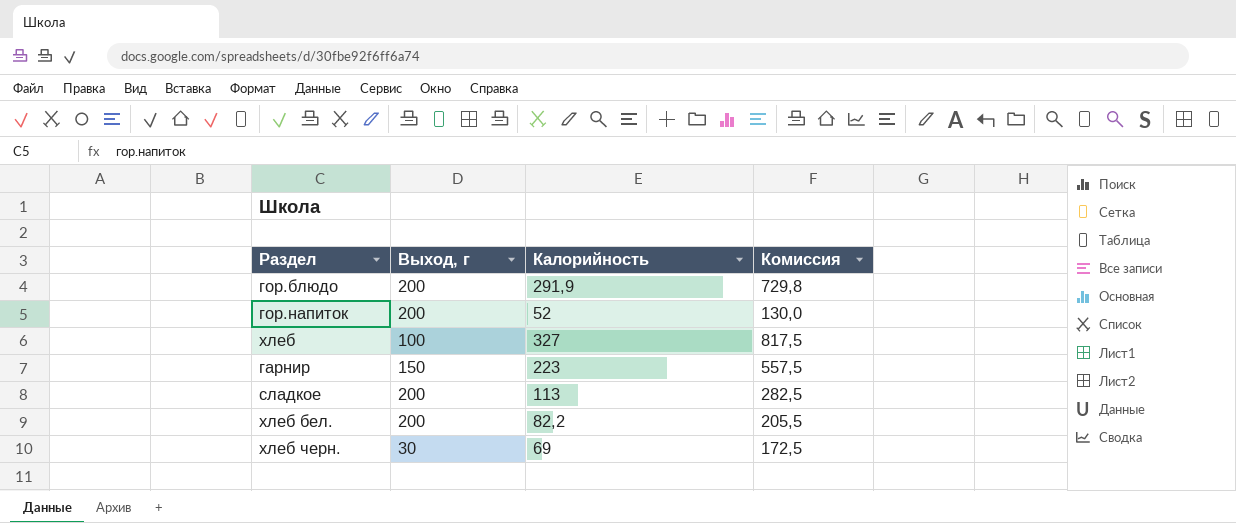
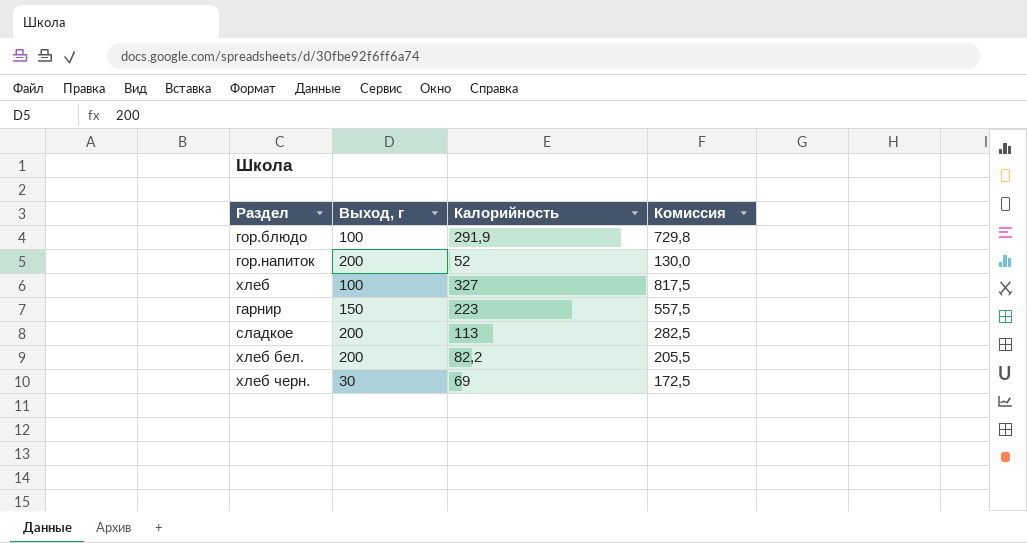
гор.блюдо | Выход, г: 200 -> 100

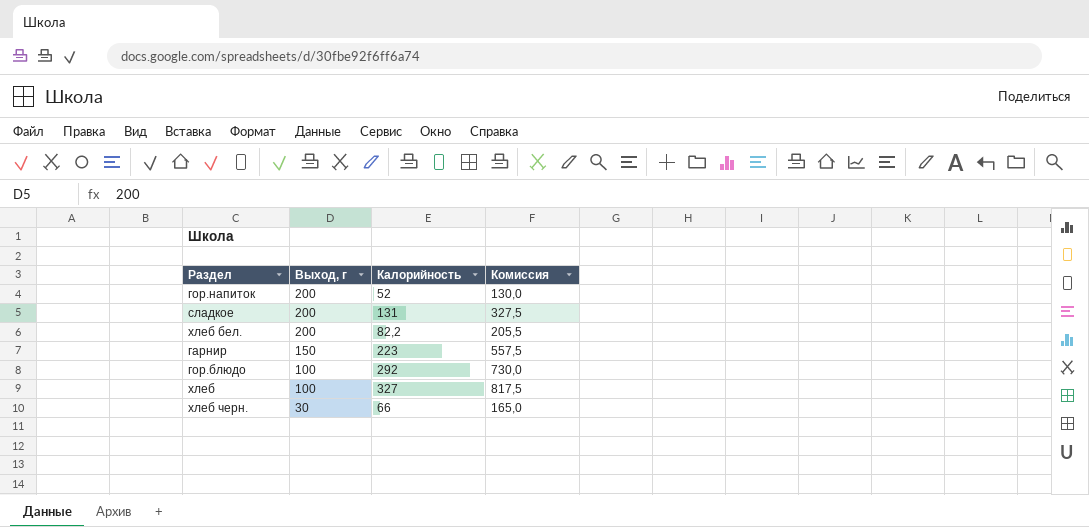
row order: none -> Выход, г descending
сладкое | Калорийность: 113 -> 131
сладкое | Комиссия: 282,5 -> 327,5
гор.блюдо | Калорийность: 291,9 -> 292
гор.блюдо | Комиссия: 729,8 -> 730,0
хлеб черн. | Калорийность: 69 -> 66
хлеб черн. | Комиссия: 172,5 -> 165,0

